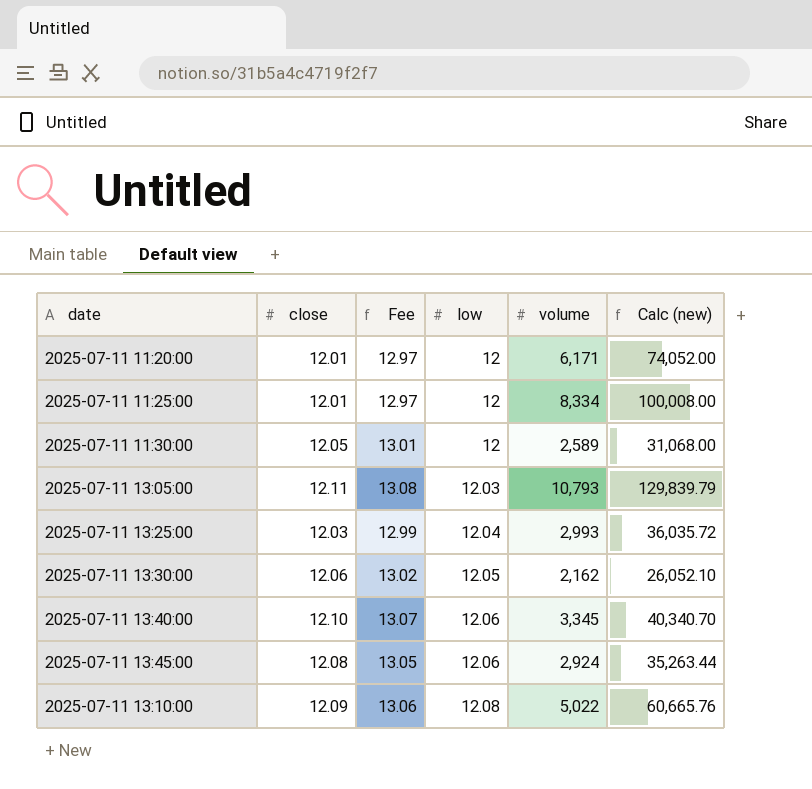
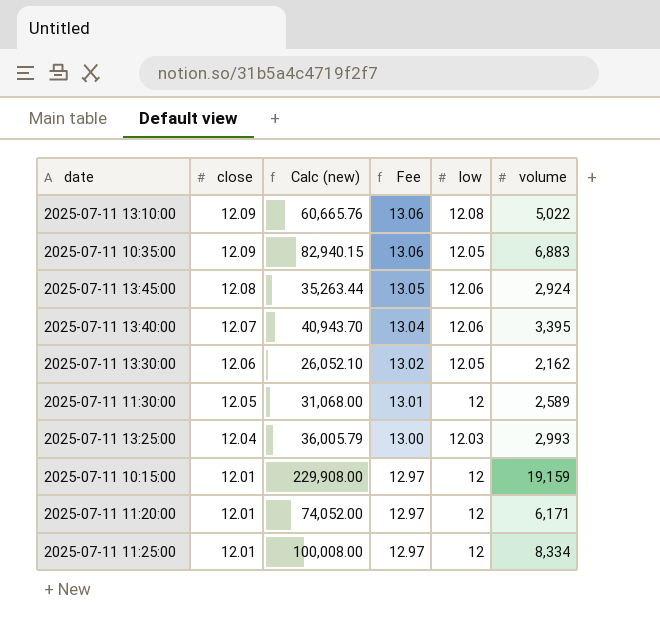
row order: low ascending -> close descending
column Calc (new) | position: 6 -> 3
row 2025-07-11 13:05:00: 12.11 | 13.08 | 12.03 | 10,793 | 129,839.79 -> none
row 2025-07-11 10:35:00: none -> 12.09 | 82,940.15 | 13.06 | 12.05 | 6,883
2025-07-11 13:40:00 | close: 12.10 -> 12.07
2025-07-11 13:40:00 | Calc (new): 40,340.70 -> 40,943.70
2025-07-11 13:40:00 | Fee: 13.07 -> 13.04
2025-07-11 13:40:00 | volume: 3,345 -> 3,395
2025-07-11 13:25:00 | close: 12.03 -> 12.04
2025-07-11 13:25:00 | Calc (new): 36,035.72 -> 36,005.79
2025-07-11 13:25:00 | Fee: 12.99 -> 13.00
2025-07-11 13:25:00 | low: 12.04 -> 12.03
row 2025-07-11 10:15:00: none -> 12.01 | 229,908.00 | 12.97 | 12 | 19,159

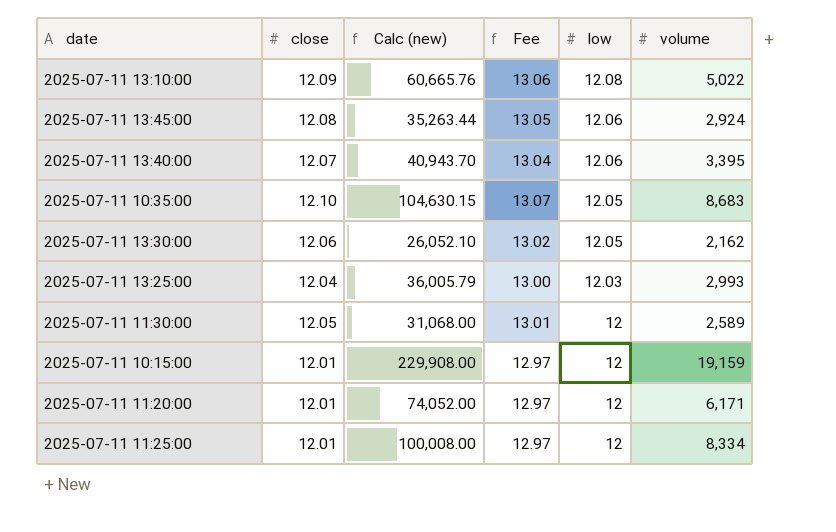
row order: close descending -> low descending
2025-07-11 10:35:00 | close: 12.09 -> 12.10
2025-07-11 10:35:00 | Calc (new): 82,940.15 -> 104,630.15
2025-07-11 10:35:00 | Fee: 13.06 -> 13.07
2025-07-11 10:35:00 | volume: 6,883 -> 8,683

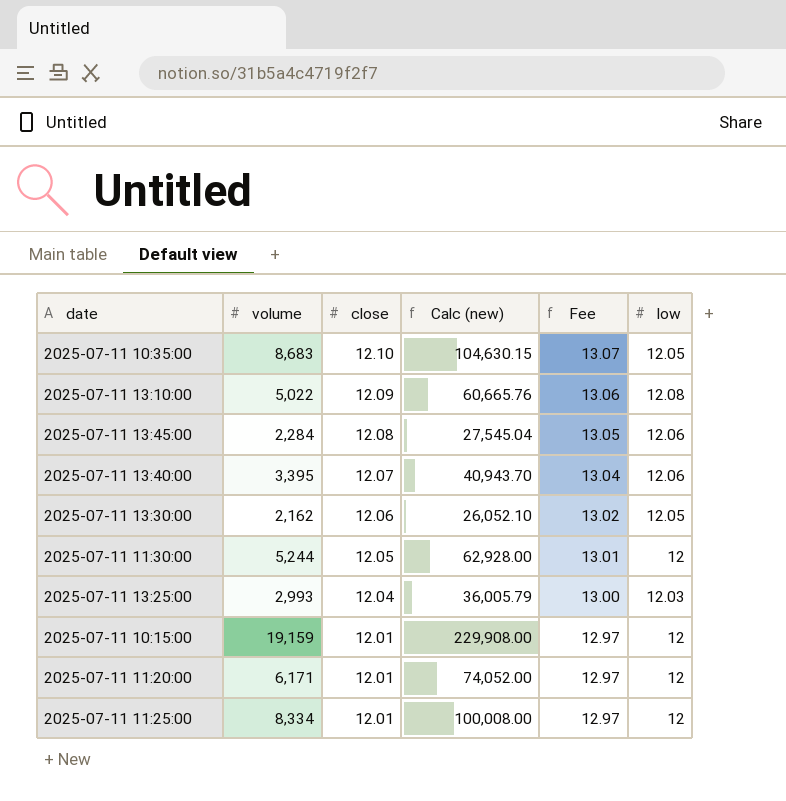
row order: low descending -> close descending
column volume | position: 6 -> 2
2025-07-11 13:45:00 | volume: 2,924 -> 2,284
2025-07-11 13:45:00 | Calc (new): 35,263.44 -> 27,545.04
2025-07-11 11:30:00 | volume: 2,589 -> 5,244
2025-07-11 11:30:00 | Calc (new): 31,068.00 -> 62,928.00

